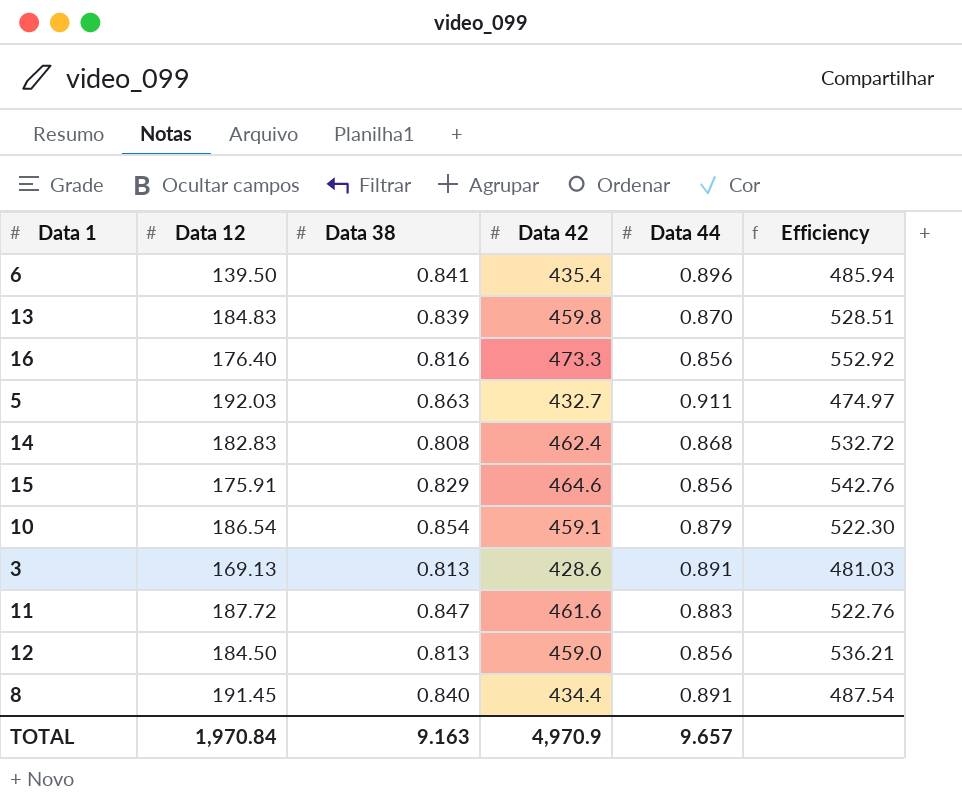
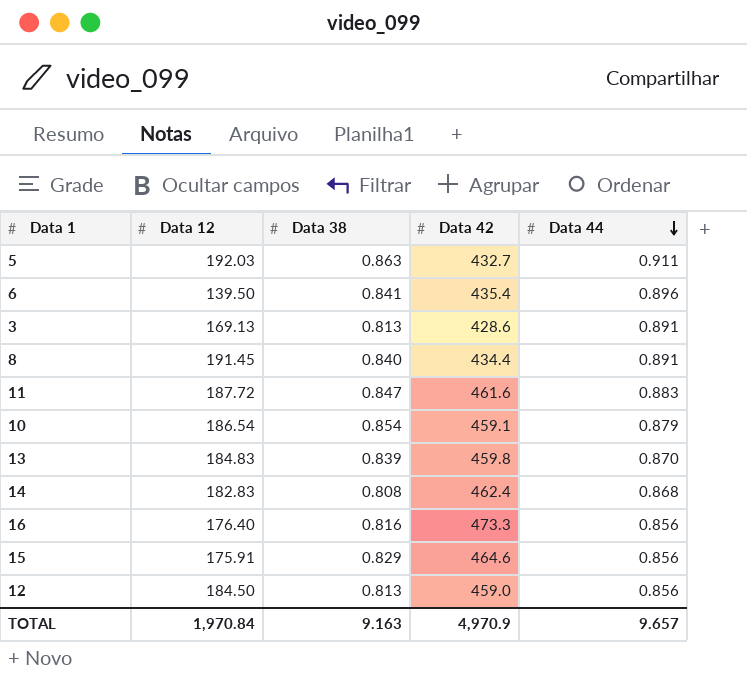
row order: none -> Data 44 descending
column Efficiency | formula: [Data 42] / [Data 44] -> none

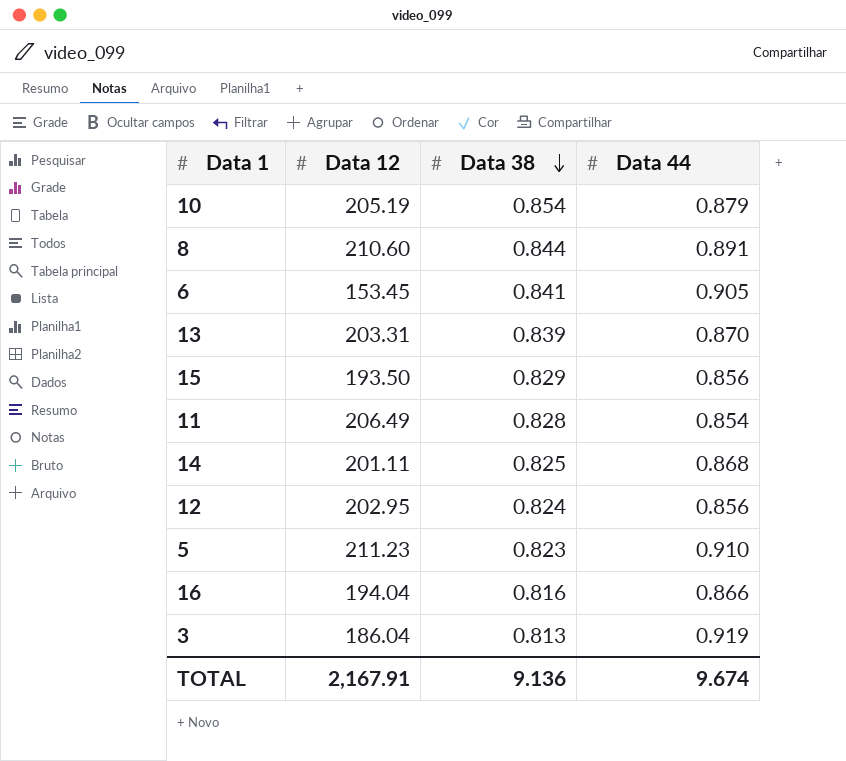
row order: Data 44 descending -> Data 38 descending
column Data 42 | position: 4 -> none
10 | Data 12: 186.54 -> 205.19
8 | Data 12: 191.45 -> 210.60
8 | Data 38: 0.840 -> 0.844
6 | Data 12: 139.50 -> 153.45
6 | Data 44: 0.896 -> 0.905
13 | Data 12: 184.83 -> 203.31
15 | Data 12: 175.91 -> 193.50
11 | Data 12: 187.72 -> 206.49
11 | Data 38: 0.847 -> 0.828
11 | Data 44: 0.883 -> 0.854
14 | Data 12: 182.83 -> 201.11
14 | Data 38: 0.808 -> 0.825
12 | Data 12: 184.50 -> 202.95
12 | Data 38: 0.813 -> 0.824
5 | Data 12: 192.03 -> 211.23
5 | Data 38: 0.863 -> 0.823
5 | Data 44: 0.911 -> 0.910
16 | Data 12: 176.40 -> 194.04
16 | Data 44: 0.856 -> 0.866
3 | Data 12: 169.13 -> 186.04
3 | Data 44: 0.891 -> 0.919
TOTAL | Data 12: 1,970.84 -> 2,167.91
TOTAL | Data 38: 9.163 -> 9.136
TOTAL | Data 44: 9.657 -> 9.674

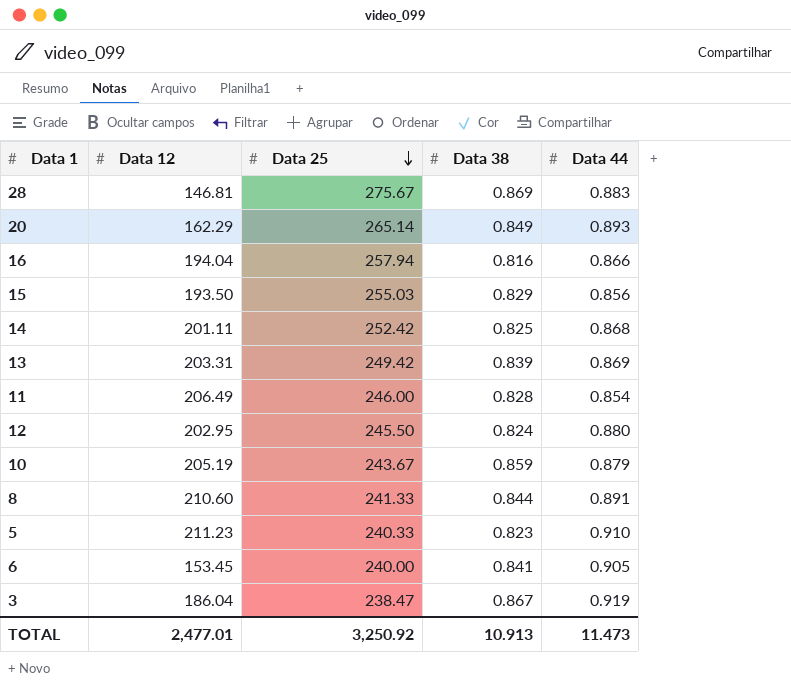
row order: Data 38 descending -> Data 25 descending
column Data 25 | position: none -> 3
row 28: none -> 146.81 | 275.67 | 0.869 | 0.883
row 20: none -> 162.29 | 265.14 | 0.849 | 0.893
13 | Data 44: 0.870 -> 0.869
12 | Data 44: 0.856 -> 0.880
10 | Data 38: 0.854 -> 0.859
3 | Data 38: 0.813 -> 0.867
TOTAL | Data 12: 2,167.91 -> 2,477.01
TOTAL | Data 38: 9.136 -> 10.913
TOTAL | Data 44: 9.674 -> 11.473

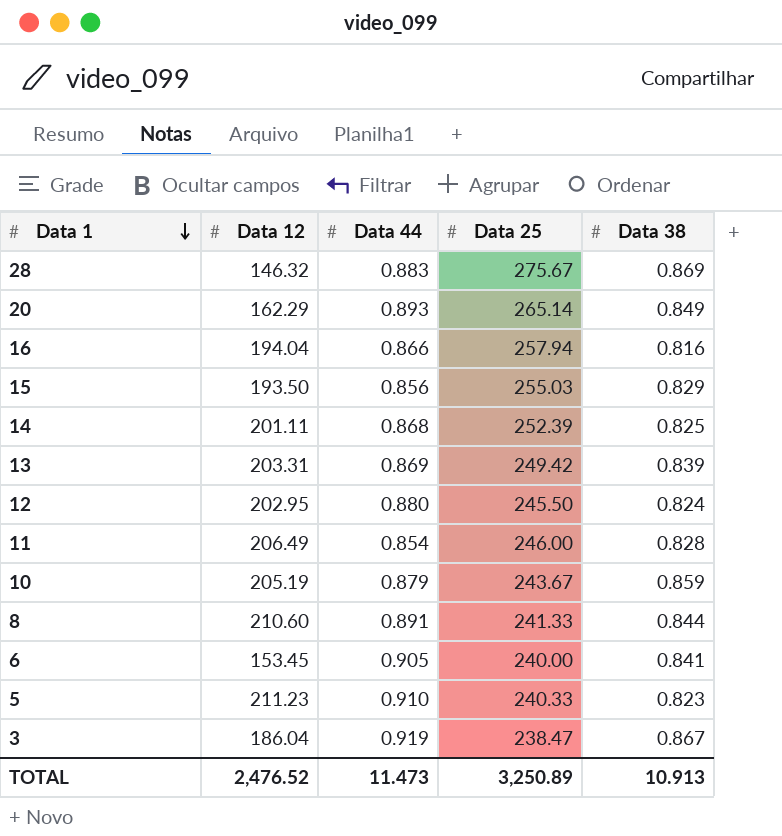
row order: Data 25 descending -> Data 1 descending
column Data 44 | position: 5 -> 3
28 | Data 12: 146.81 -> 146.32
14 | Data 25: 252.42 -> 252.39
TOTAL | Data 12: 2,477.01 -> 2,476.52
TOTAL | Data 25: 3,250.92 -> 3,250.89

